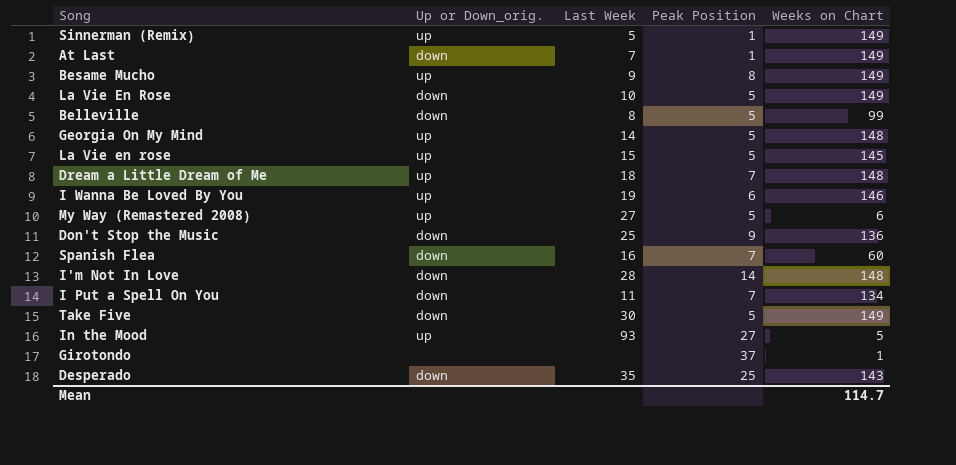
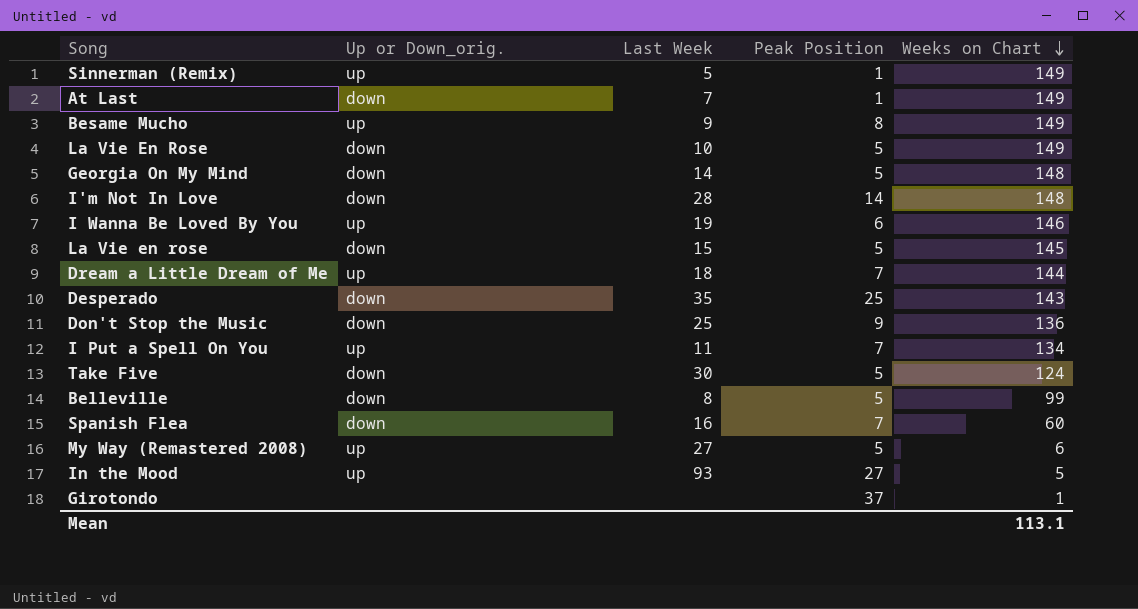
row order: none -> Weeks on Chart descending
Georgia On My Mind | Up or Down_orig.: up -> down
La Vie en rose | Up or Down_orig.: up -> down
Dream a Little Dream of Me | Weeks on Chart: 148 -> 144
I Put a Spell On You | Up or Down_orig.: down -> up
Take Five | Weeks on Chart: 149 -> 124
Mean | Weeks on Chart: 114.7 -> 113.1

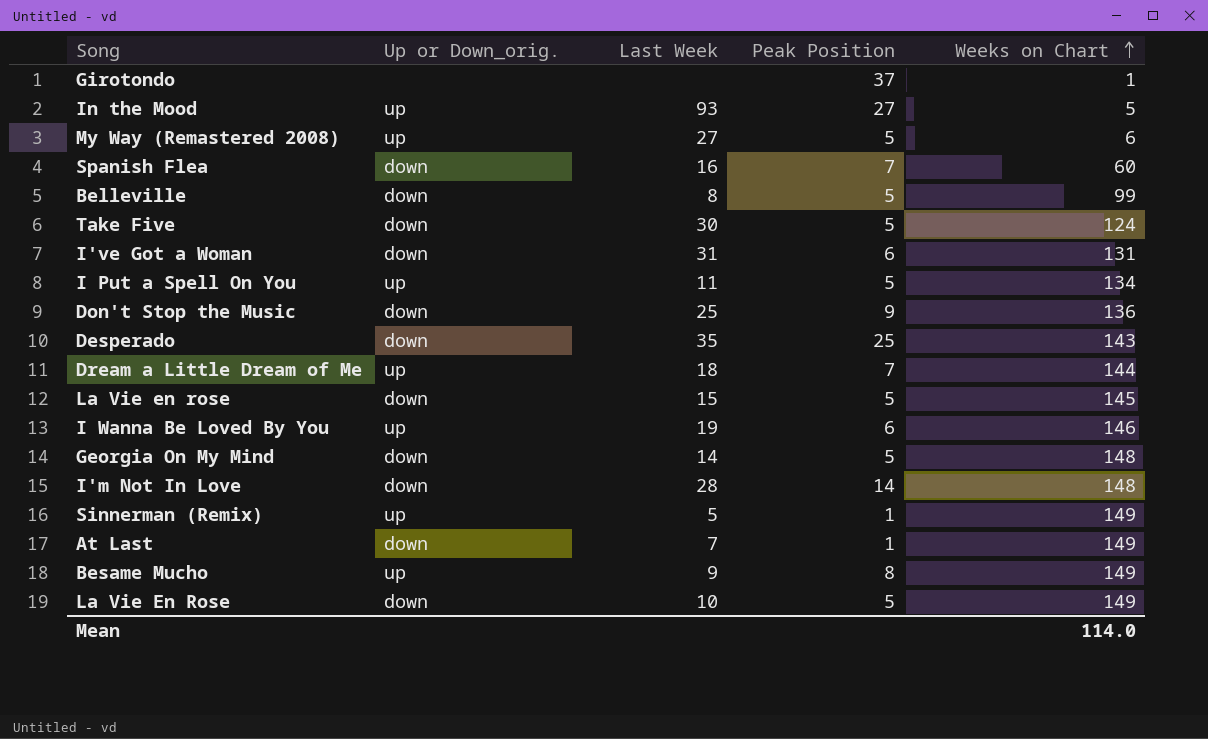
row order: Weeks on Chart descending -> Weeks on Chart ascending
row I've Got a Woman: none -> down | 31 | 6 | 131
I Put a Spell On You | Peak Position: 7 -> 5
Mean | Weeks on Chart: 113.1 -> 114.0

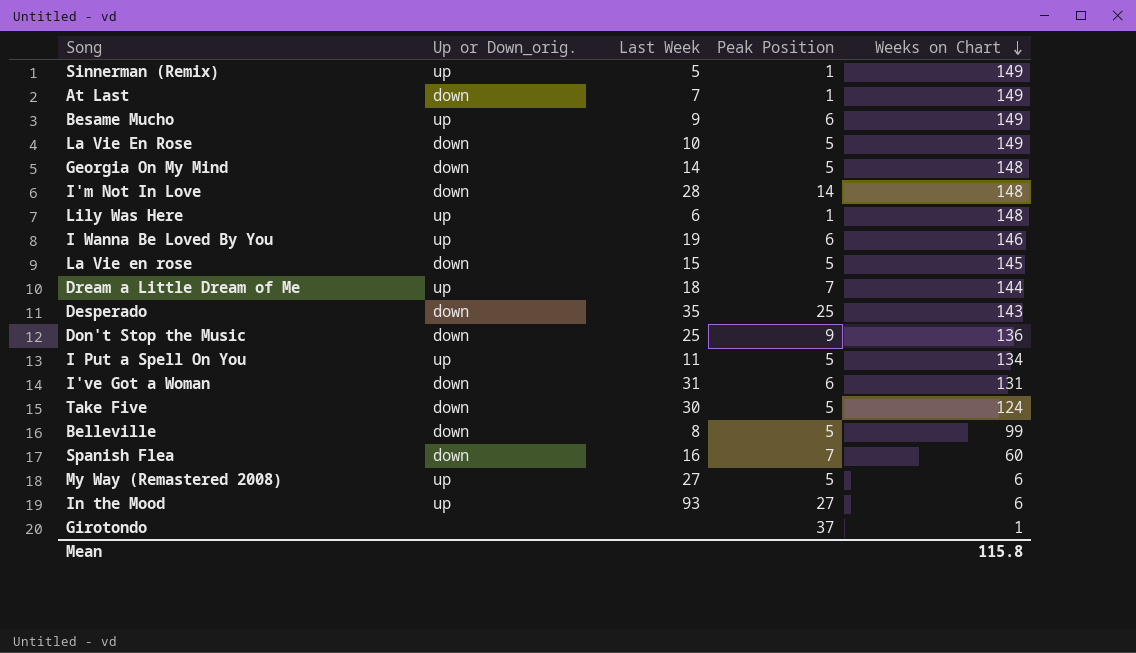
row order: Weeks on Chart ascending -> Weeks on Chart descending
Besame Mucho | Peak Position: 8 -> 6
row Lily Was Here: none -> up | 6 | 1 | 148
In the Mood | Weeks on Chart: 5 -> 6
Mean | Weeks on Chart: 114.0 -> 115.8

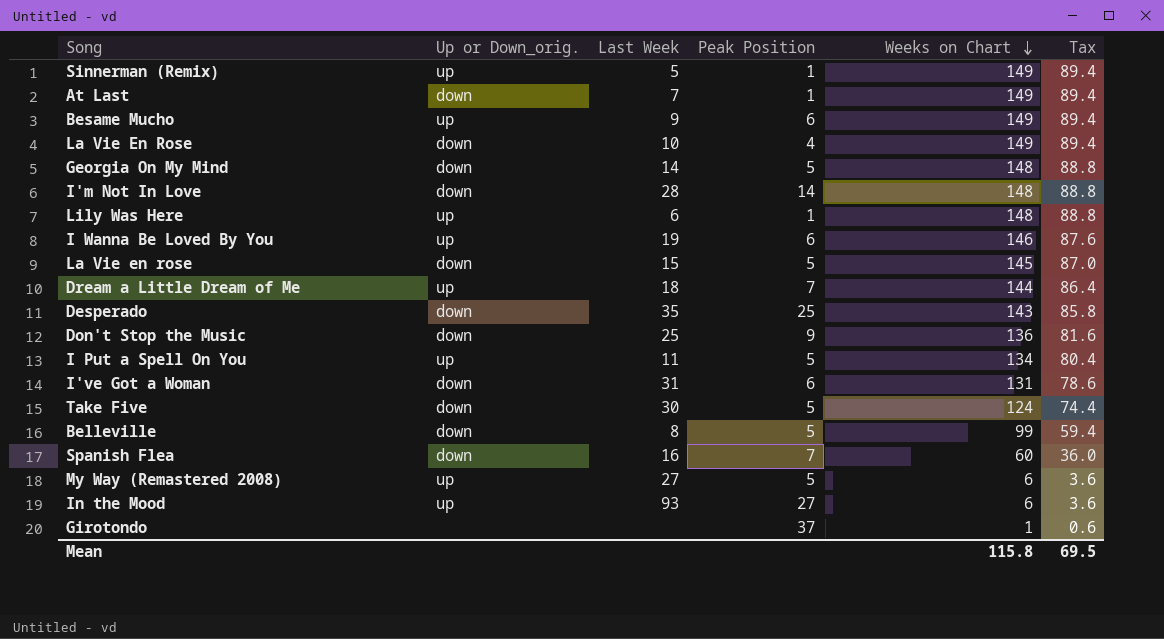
column Tax | formula: none -> [Weeks on Chart] * 0.6
La Vie En Rose | Peak Position: 5 -> 4

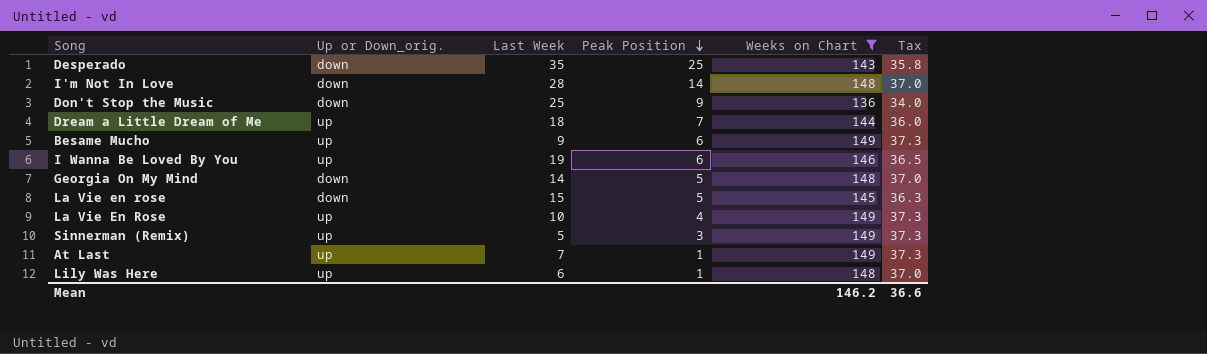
filter: none -> Weeks on Chart >= 136
row order: Weeks on Chart descending -> Peak Position descending
column Tax | formula: [Weeks on Chart] * 0.6 -> [Weeks on Chart] * 0.25
La Vie En Rose | Up or Down_orig.: down -> up
Sinnerman (Remix) | Peak Position: 1 -> 3
At Last | Up or Down_orig.: down -> up
Mean | Weeks on Chart: 115.8 -> 146.2
Mean | Tax: 69.5 -> 36.6

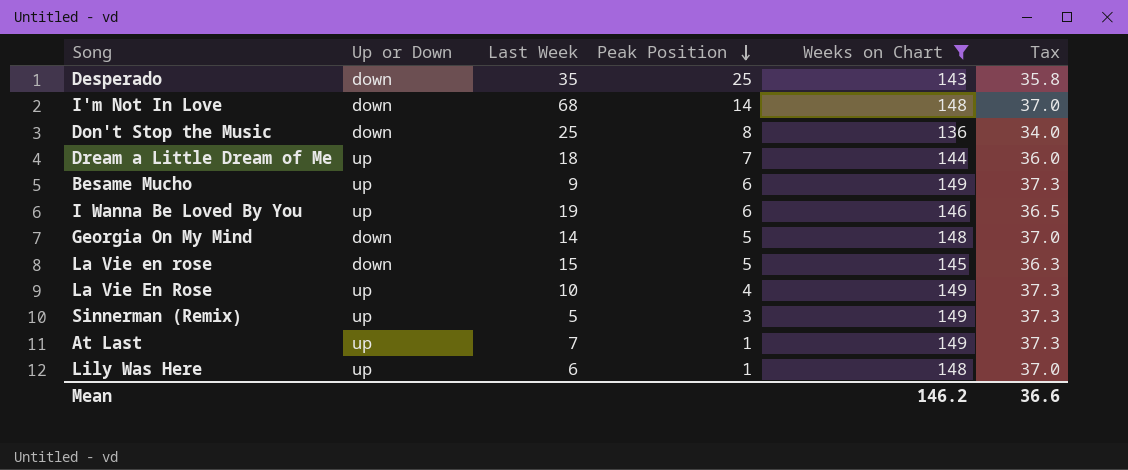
column name: Up or Down_orig. -> Up or Down
I'm Not In Love | Last Week: 28 -> 68
Don't Stop the Music | Peak Position: 9 -> 8

